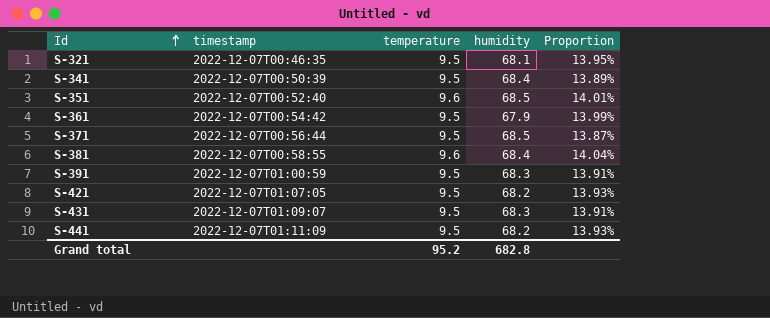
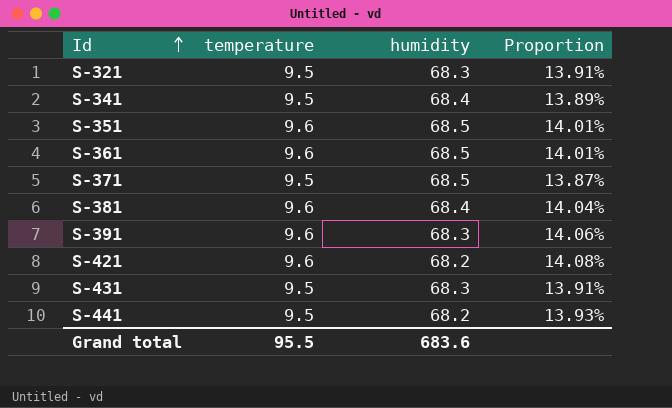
column timestamp | position: 2 -> none
S-321 | humidity: 68.1 -> 68.3
S-321 | Proportion: 13.95% -> 13.91%
S-361 | temperature: 9.5 -> 9.6
S-361 | humidity: 67.9 -> 68.5
S-361 | Proportion: 13.99% -> 14.01%
S-391 | temperature: 9.5 -> 9.6
S-391 | Proportion: 13.91% -> 14.06%
S-421 | temperature: 9.5 -> 9.6
S-421 | Proportion: 13.93% -> 14.08%
Grand total | temperature: 95.2 -> 95.5
Grand total | humidity: 682.8 -> 683.6

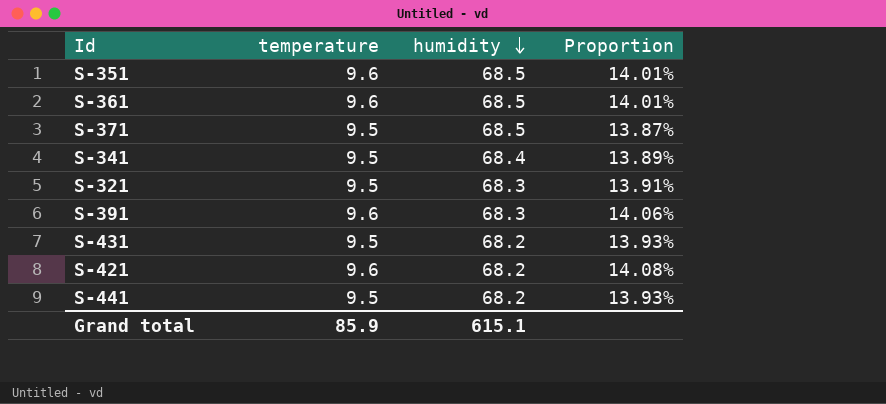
row order: Id ascending -> humidity descending
row S-381: 9.6 | 68.4 | 14.04% -> none
S-431 | humidity: 68.3 -> 68.2
S-431 | Proportion: 13.91% -> 13.93%
Grand total | temperature: 95.5 -> 85.9
Grand total | humidity: 683.6 -> 615.1

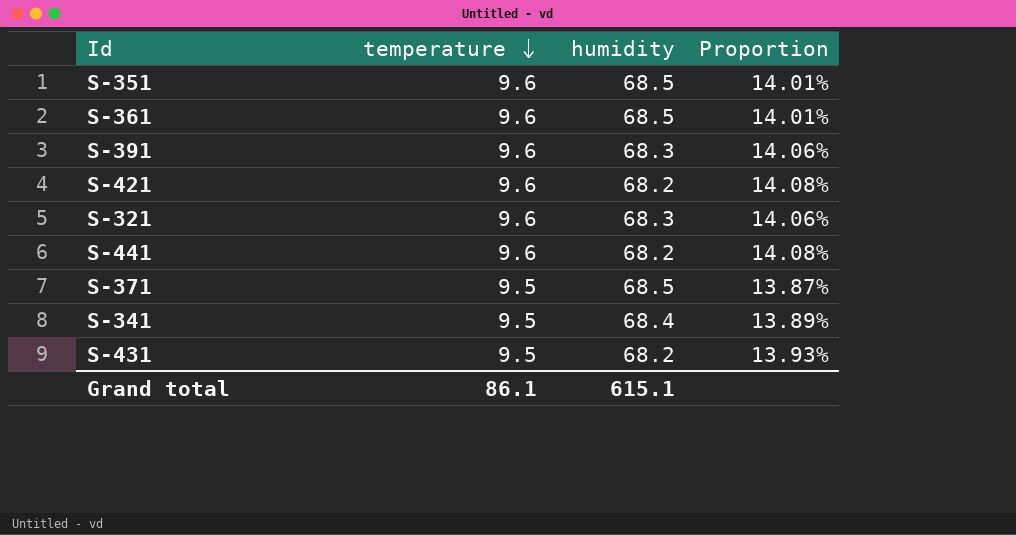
row order: humidity descending -> temperature descending
S-321 | temperature: 9.5 -> 9.6
S-321 | Proportion: 13.91% -> 14.06%
S-441 | temperature: 9.5 -> 9.6
S-441 | Proportion: 13.93% -> 14.08%
Grand total | temperature: 85.9 -> 86.1

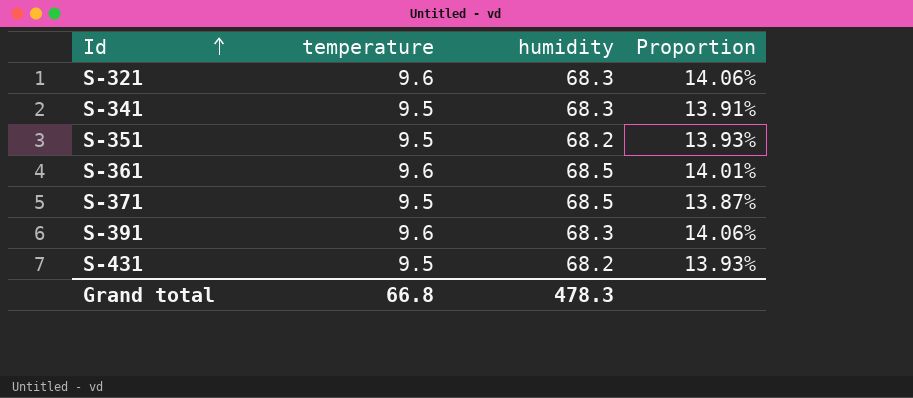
row order: temperature descending -> Id ascending
row S-421: 9.6 | 68.2 | 14.08% -> none
row S-441: 9.6 | 68.2 | 14.08% -> none
S-341 | humidity: 68.4 -> 68.3
S-341 | Proportion: 13.89% -> 13.91%
S-351 | temperature: 9.6 -> 9.5
S-351 | humidity: 68.5 -> 68.2
S-351 | Proportion: 14.01% -> 13.93%
Grand total | temperature: 86.1 -> 66.8
Grand total | humidity: 615.1 -> 478.3

